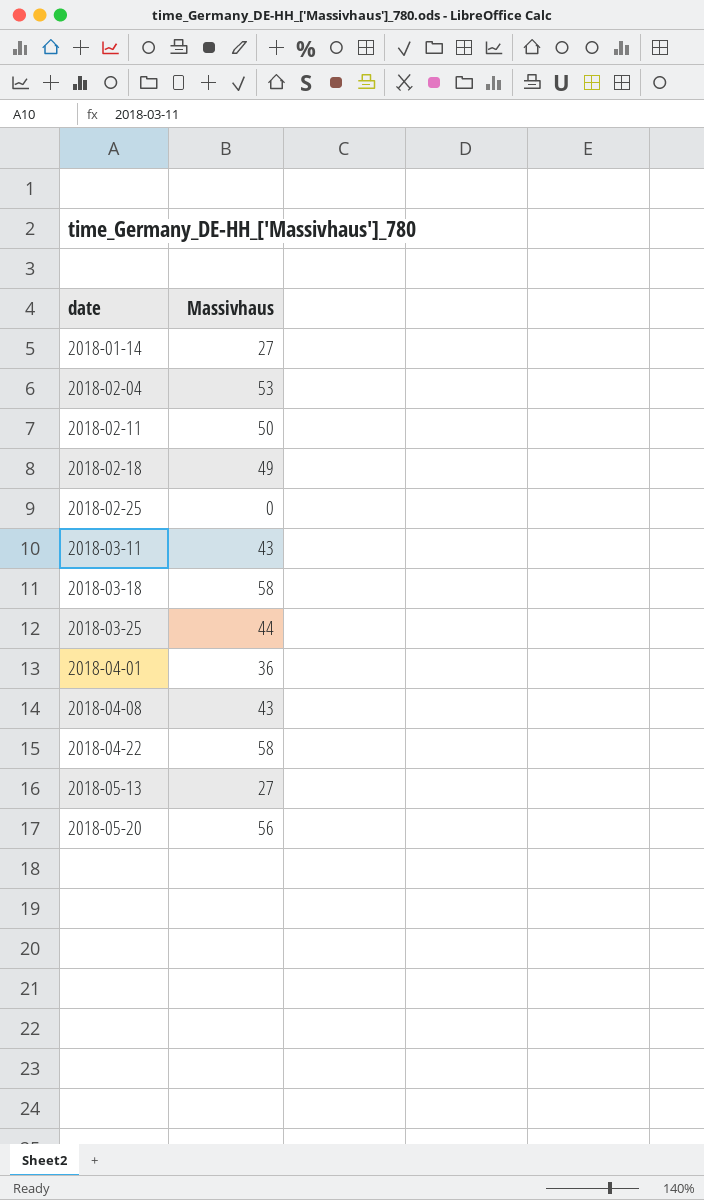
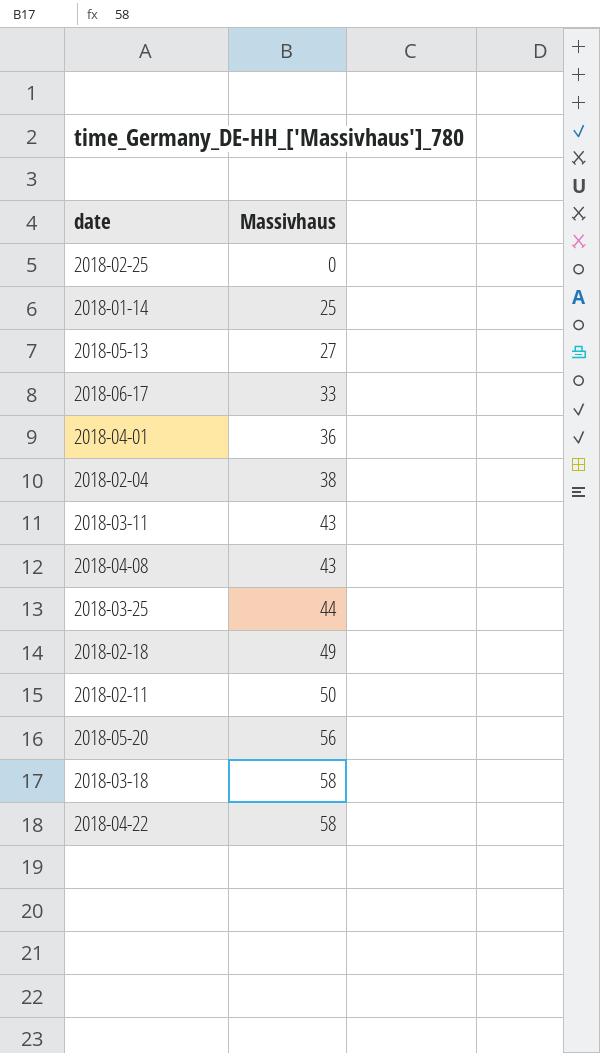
row order: date ascending -> Massivhaus ascending
2018-01-14 | Massivhaus: 27 -> 25
row 2018-06-17: none -> 33
2018-02-04 | Massivhaus: 53 -> 38

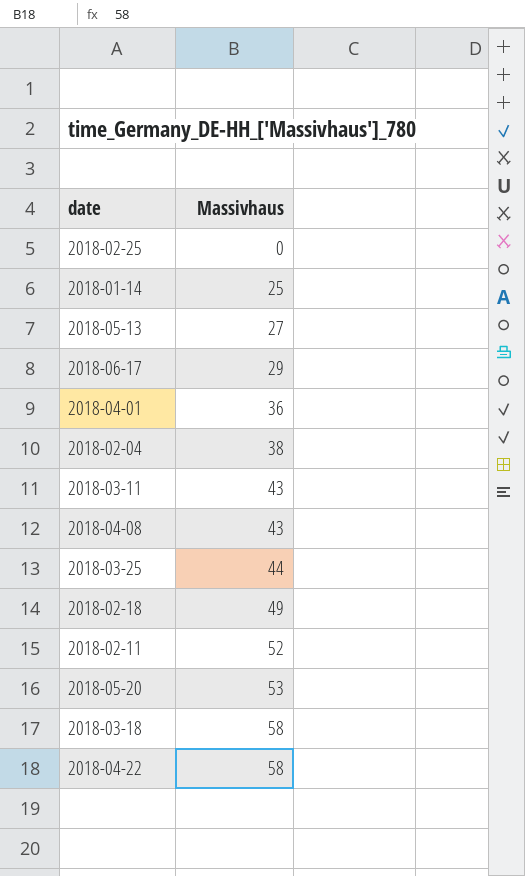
2018-06-17 | Massivhaus: 33 -> 29
2018-02-11 | Massivhaus: 50 -> 52
2018-05-20 | Massivhaus: 56 -> 53

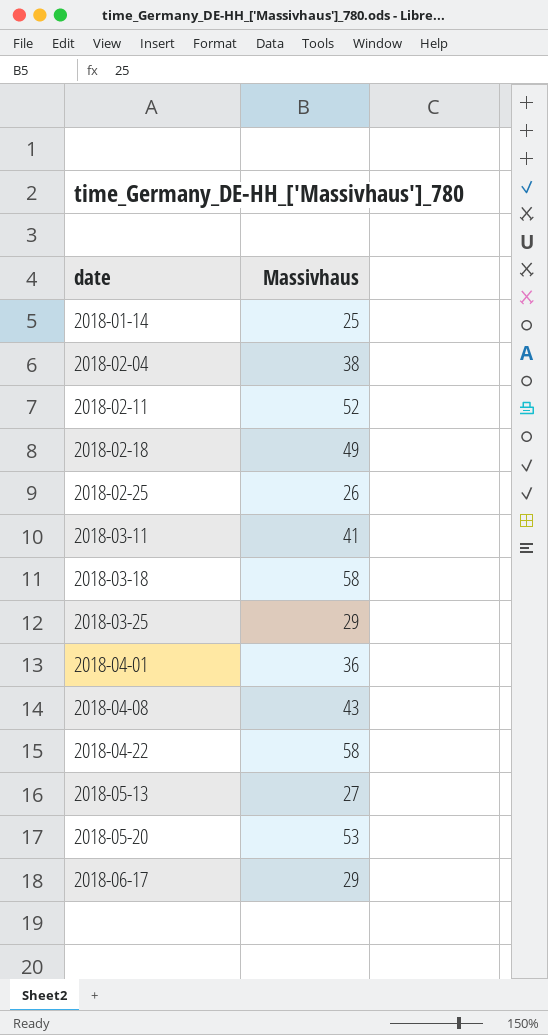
row order: Massivhaus ascending -> date ascending
2018-02-25 | Massivhaus: 0 -> 26
2018-03-11 | Massivhaus: 43 -> 41
2018-03-25 | Massivhaus: 44 -> 29

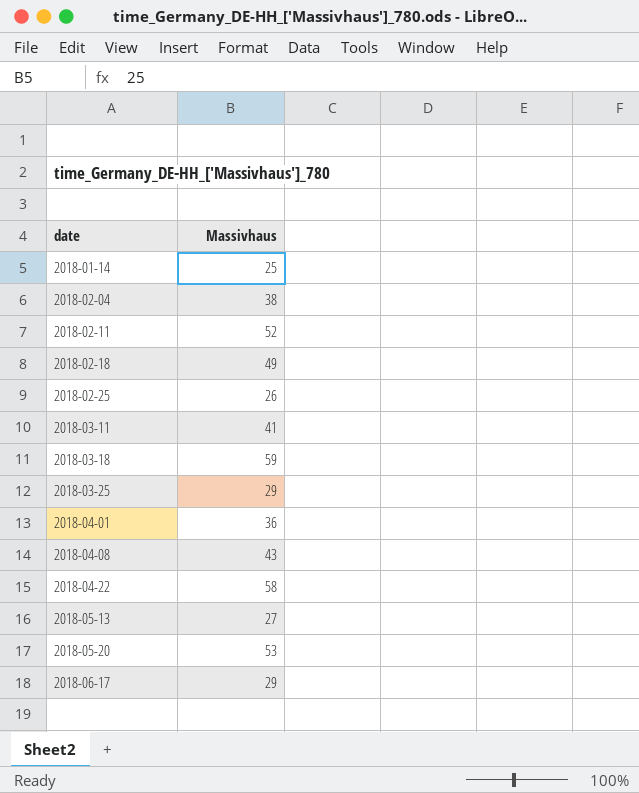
2018-03-18 | Massivhaus: 58 -> 59

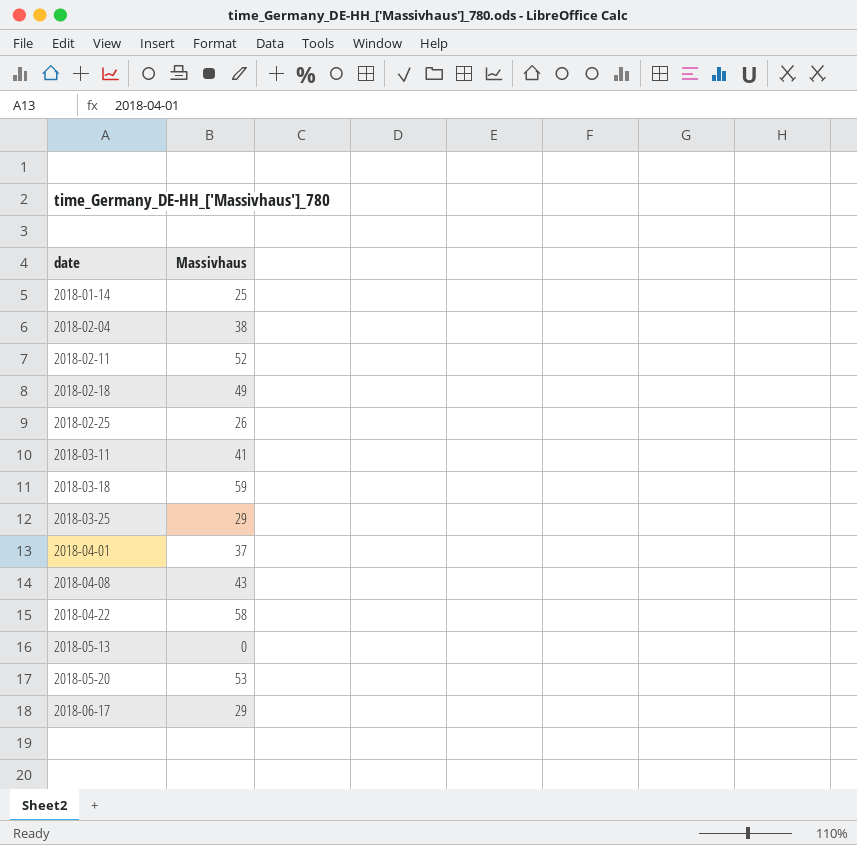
2018-04-01 | Massivhaus: 36 -> 37
2018-05-13 | Massivhaus: 27 -> 0

